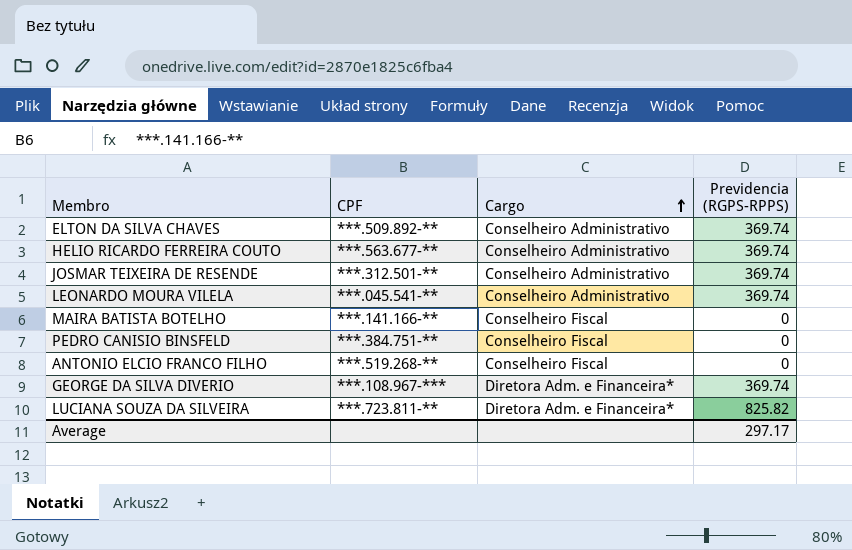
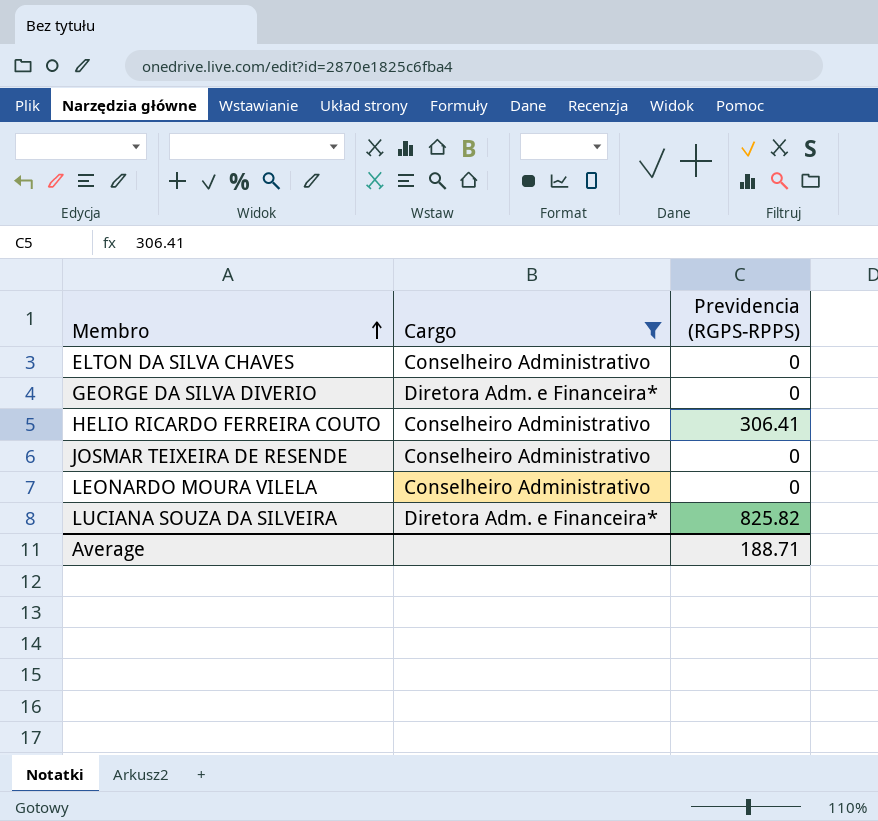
filter: none -> Cargo != Conselheiro Fiscal
row order: Cargo ascending -> Membro ascending
column CPF | position: 2 -> none
ELTON DA SILVA CHAVES | Previdencia (RGPS-RPPS): 369.74 -> 0
GEORGE DA SILVA DIVERIO | Previdencia (RGPS-RPPS): 369.74 -> 0
HELIO RICARDO FERREIRA COUTO | Previdencia (RGPS-RPPS): 369.74 -> 306.41
JOSMAR TEIXEIRA DE RESENDE | Previdencia (RGPS-RPPS): 369.74 -> 0
LEONARDO MOURA VILELA | Previdencia (RGPS-RPPS): 369.74 -> 0
Average | Previdencia (RGPS-RPPS): 297.17 -> 188.71

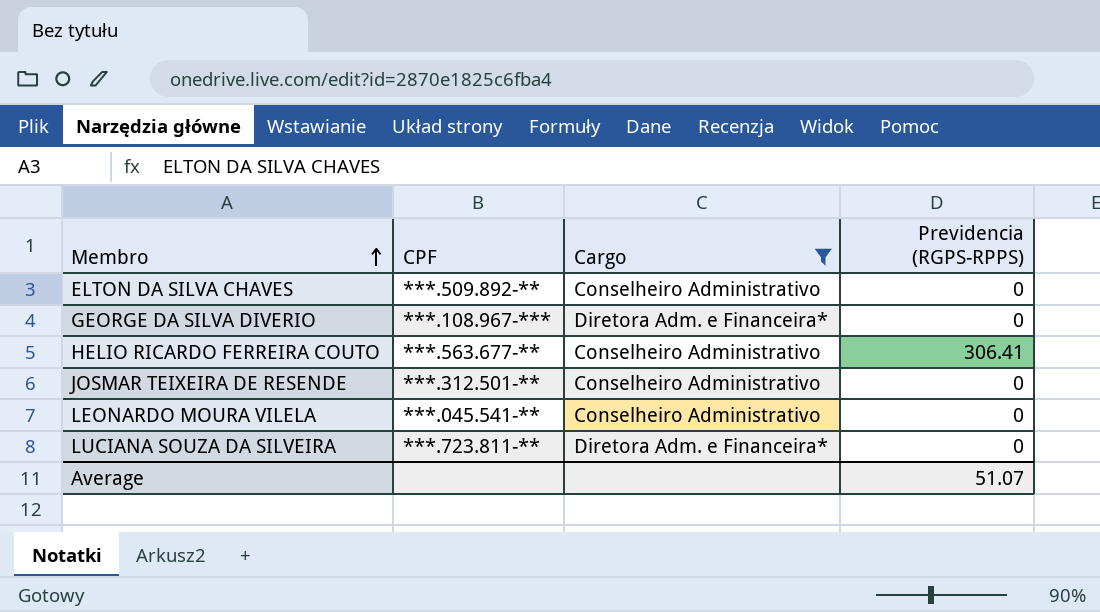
column CPF | position: none -> 2
LUCIANA SOUZA DA SILVEIRA | Previdencia (RGPS-RPPS): 825.82 -> 0
Average | Previdencia (RGPS-RPPS): 188.71 -> 51.07

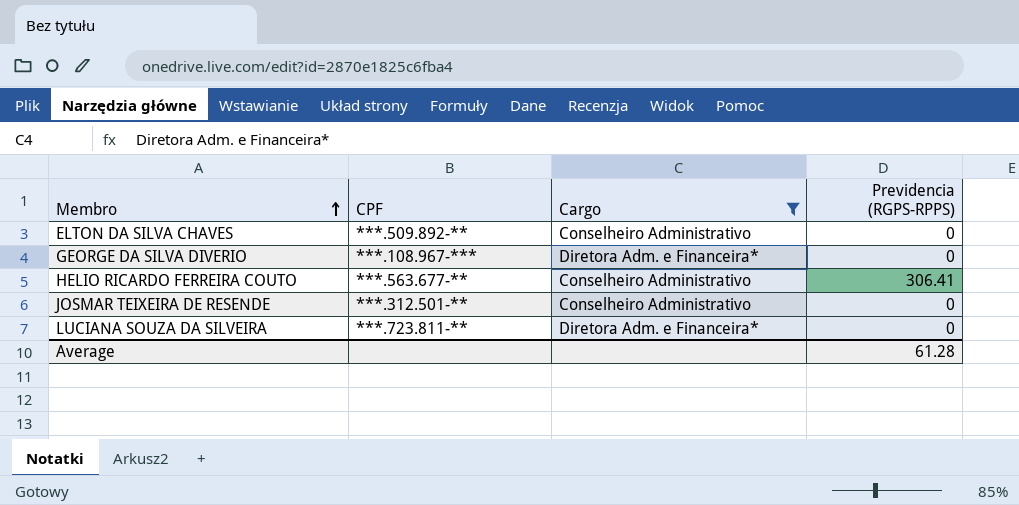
row LEONARDO MOURA VILELA: ***.045.541-** | Conselheiro Administrativo | 0 -> none
Average | Previdencia (RGPS-RPPS): 51.07 -> 61.28

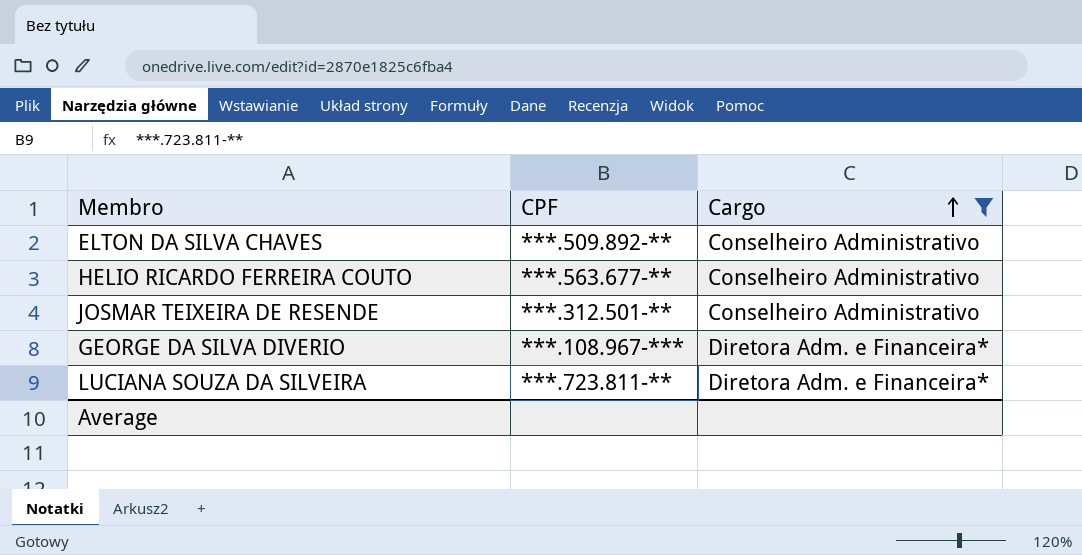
row order: Membro ascending -> Cargo ascending
column Previdencia (RGPS-RPPS) | position: 4 -> none

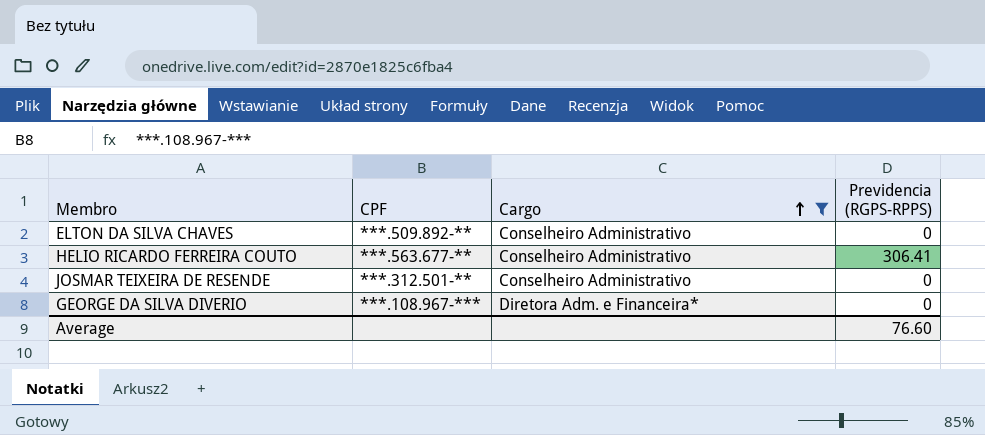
column Previdencia (RGPS-RPPS) | position: none -> 4
row LUCIANA SOUZA DA SILVEIRA: ***.723.811-** | Diretora Adm. e Financeira* -> none

